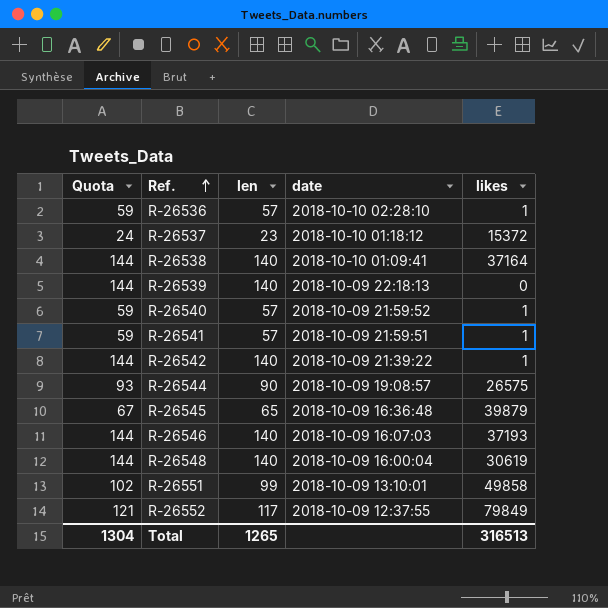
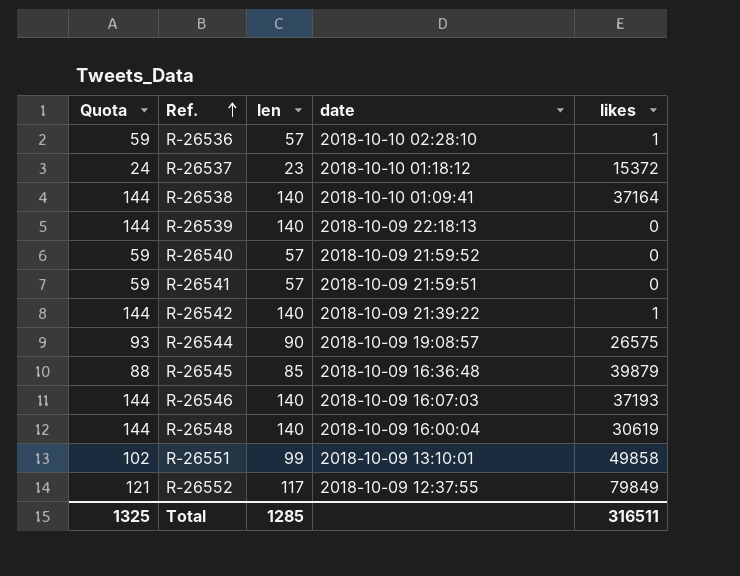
R-26540 | likes: 1 -> 0
R-26541 | likes: 1 -> 0
R-26545 | Quota: 67 -> 88
R-26545 | len: 65 -> 85
Total | Quota: 1304 -> 1325
Total | len: 1265 -> 1285
Total | likes: 316513 -> 316511

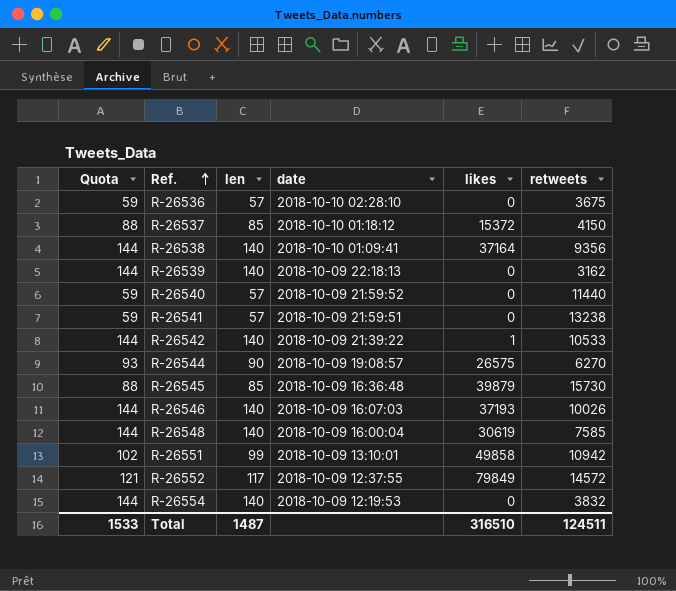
column retweets | position: none -> 6
R-26536 | likes: 1 -> 0
R-26537 | Quota: 24 -> 88
R-26537 | len: 23 -> 85
row R-26554: none -> 144 | 140 | 2018-10-09 12:19:53 | 0 | 3832
Total | Quota: 1325 -> 1533
Total | len: 1285 -> 1487
Total | likes: 316511 -> 316510

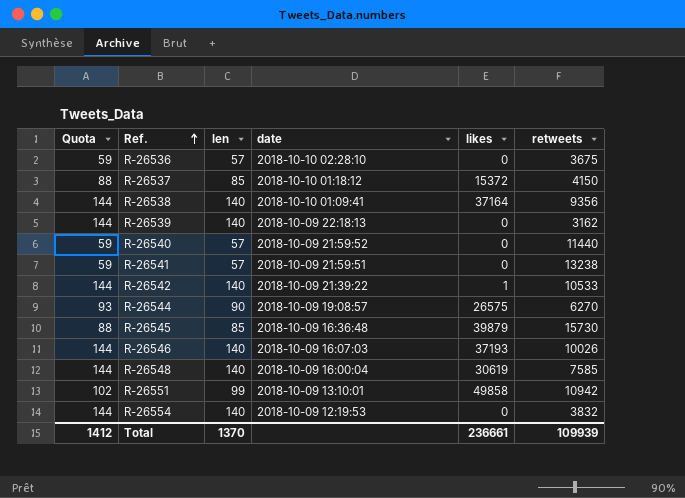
row R-26552: 121 | 117 | 2018-10-09 12:37:55 | 79849 | 14572 -> none
Total | Quota: 1533 -> 1412
Total | len: 1487 -> 1370
Total | likes: 316510 -> 236661
Total | retweets: 124511 -> 109939

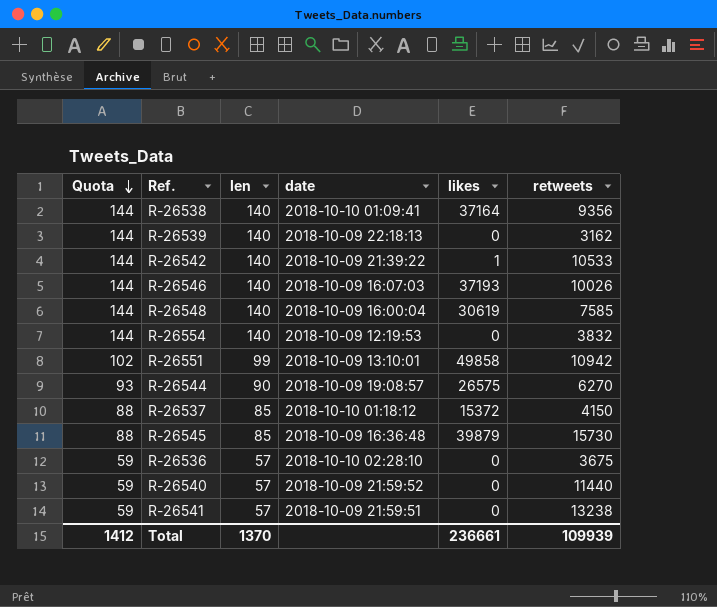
row order: Ref. ascending -> Quota descending

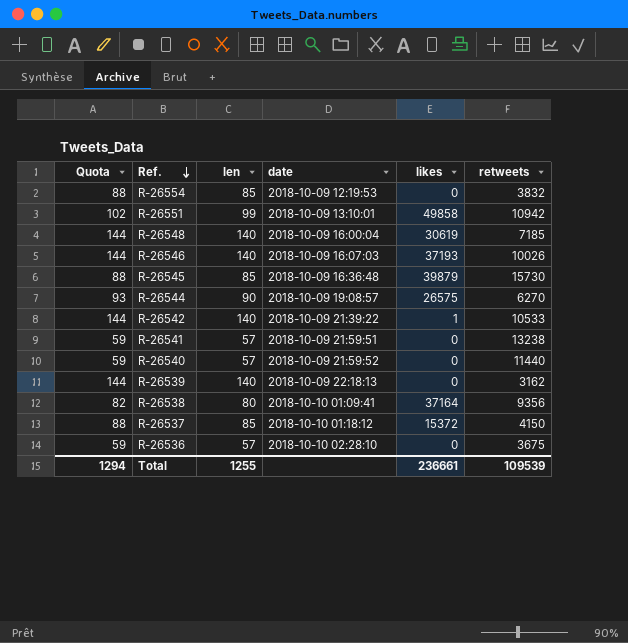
row order: Quota descending -> Ref. descending
R-26554 | Quota: 144 -> 88
R-26554 | len: 140 -> 85
R-26548 | retweets: 7585 -> 7185
R-26538 | Quota: 144 -> 82
R-26538 | len: 140 -> 80
Total | Quota: 1412 -> 1294
Total | len: 1370 -> 1255
Total | retweets: 109939 -> 109539

